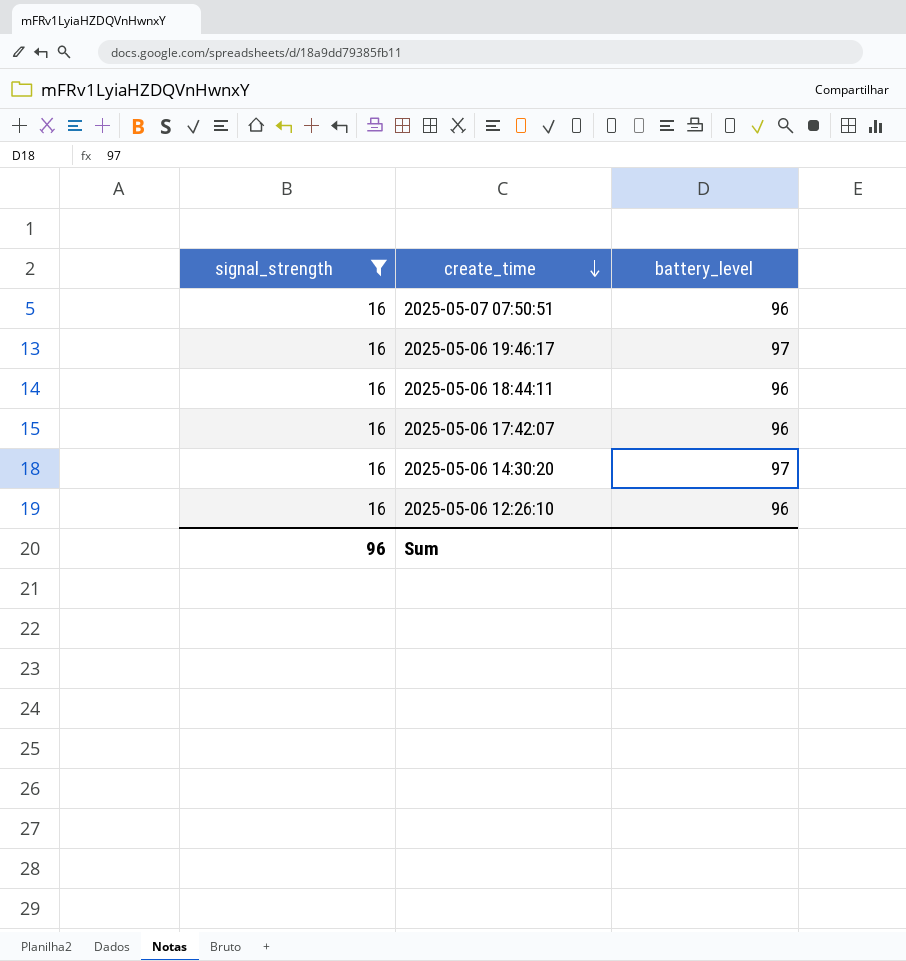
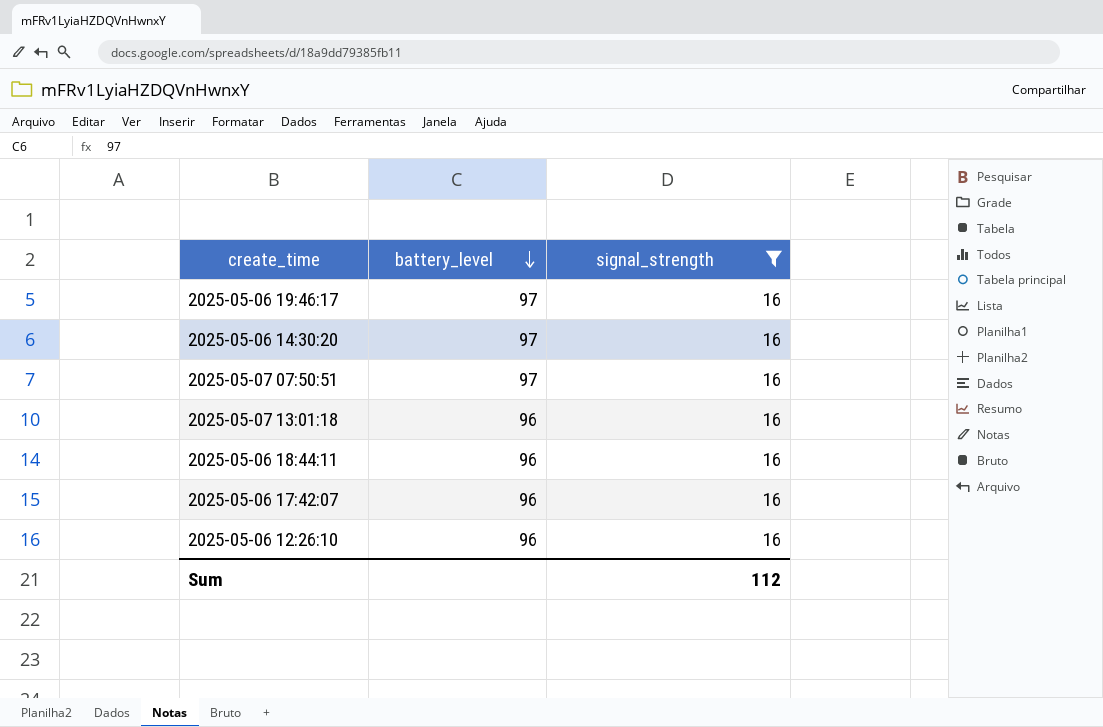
row order: create_time descending -> battery_level descending
column signal_strength | position: 1 -> 3
2025-05-07 07:50:51 | battery_level: 96 -> 97
row 2025-05-07 13:01:18: none -> 96 | 16
Sum | signal_strength: 96 -> 112

